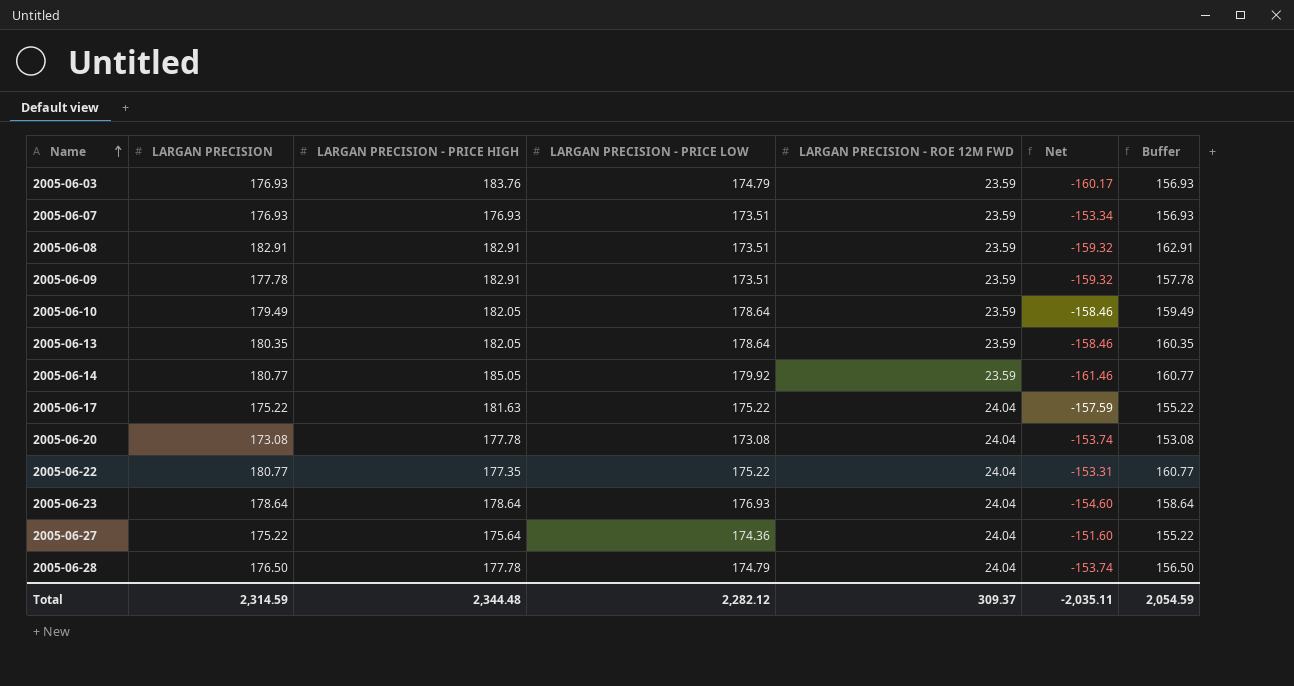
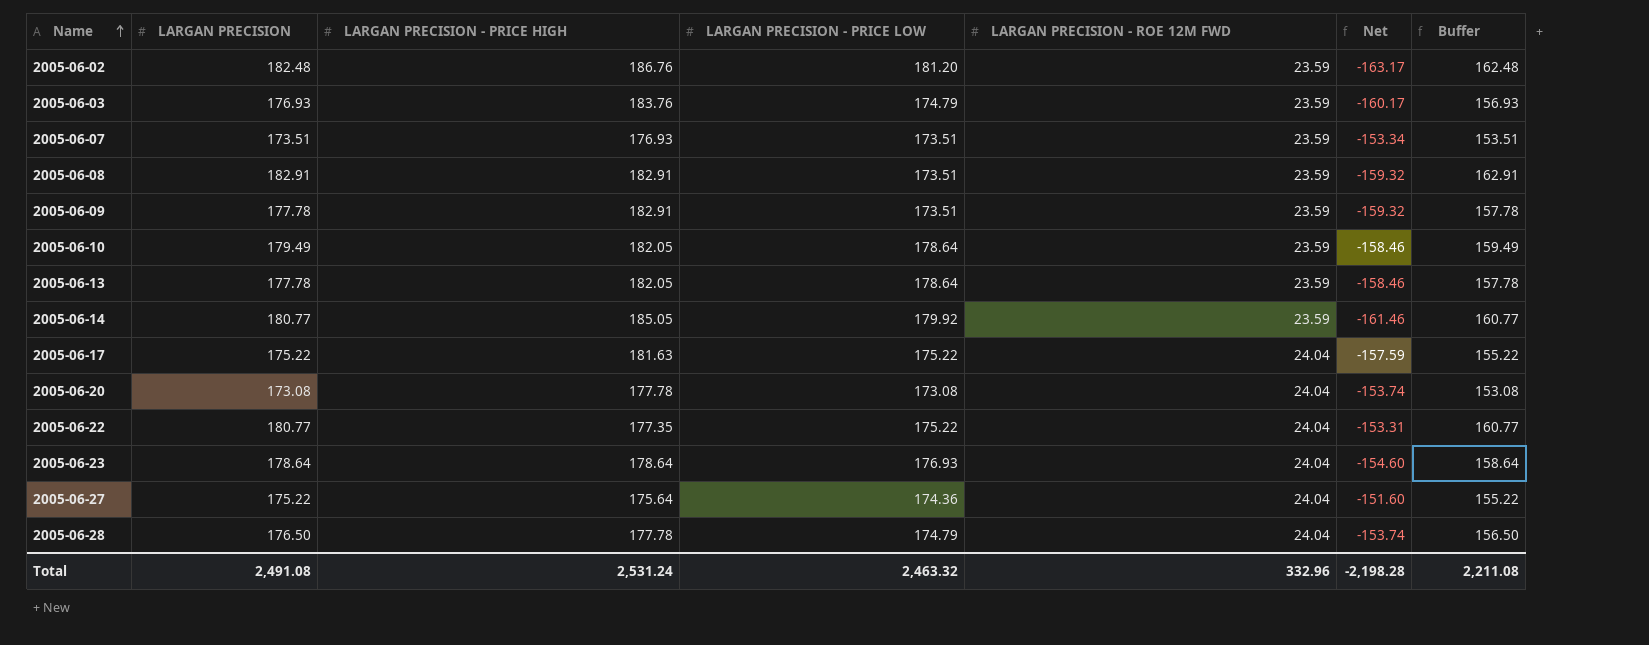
row 2005-06-02: none -> 182.48 | 186.76 | 181.20 | 23.59 | -163.17 | 162.48
2005-06-07 | LARGAN PRECISION: 176.93 -> 173.51
2005-06-07 | Buffer: 156.93 -> 153.51
2005-06-13 | LARGAN PRECISION: 180.35 -> 177.78
2005-06-13 | Buffer: 160.35 -> 157.78
Total | LARGAN PRECISION: 2,314.59 -> 2,491.08
Total | LARGAN PRECISION - PRICE HIGH: 2,344.48 -> 2,531.24
Total | LARGAN PRECISION - PRICE LOW: 2,282.12 -> 2,463.32
Total | LARGAN PRECISION - ROE 12M FWD: 309.37 -> 332.96
Total | Net: -2,035.11 -> -2,198.28
Total | Buffer: 2,054.59 -> 2,211.08

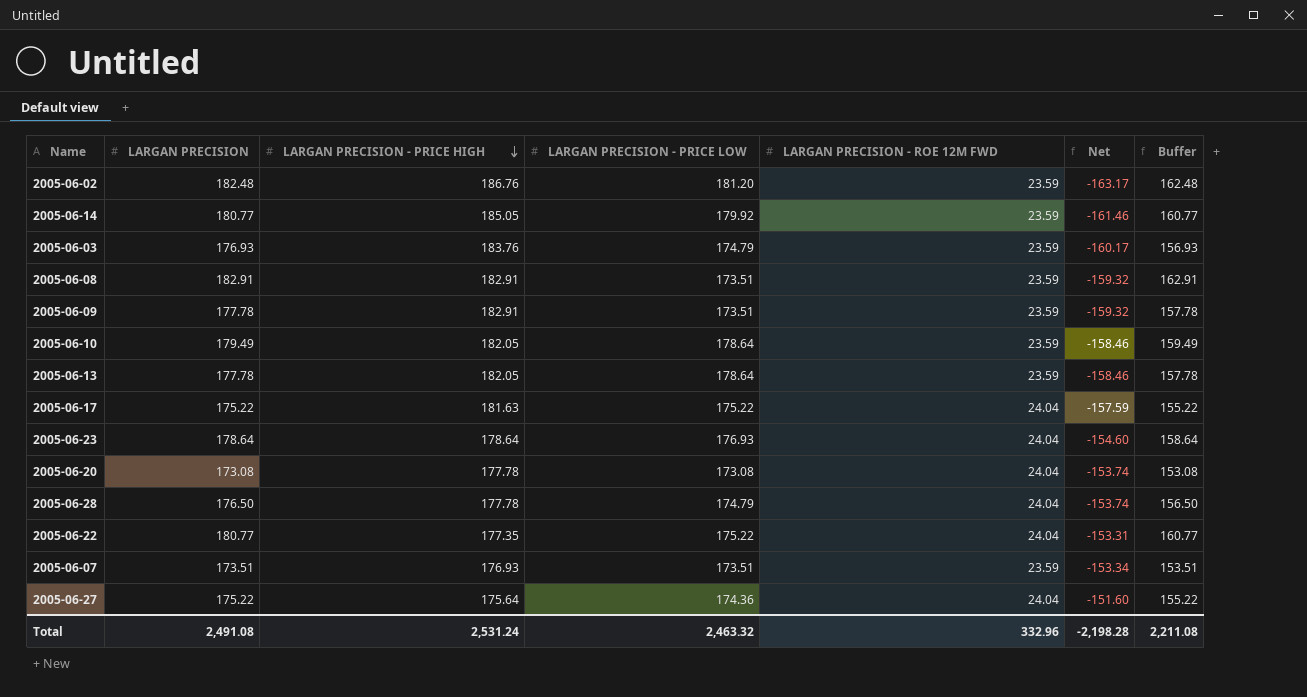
row order: Name ascending -> LARGAN PRECISION - PRICE HIGH descending

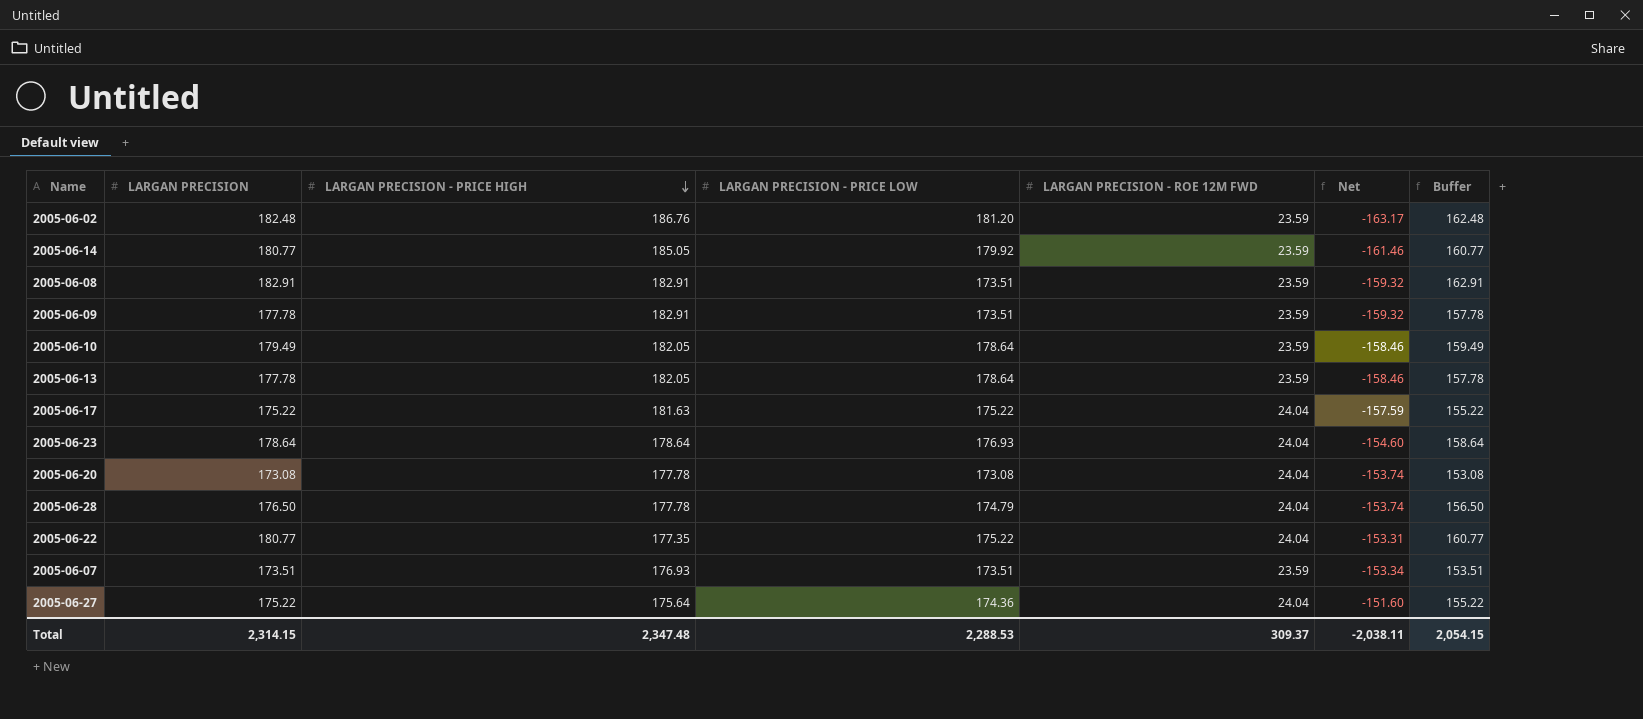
row 2005-06-03: 176.93 | 183.76 | 174.79 | 23.59 | -160.17 | 156.93 -> none
Total | LARGAN PRECISION: 2,491.08 -> 2,314.15
Total | LARGAN PRECISION - PRICE HIGH: 2,531.24 -> 2,347.48
Total | LARGAN PRECISION - PRICE LOW: 2,463.32 -> 2,288.53
Total | LARGAN PRECISION - ROE 12M FWD: 332.96 -> 309.37
Total | Net: -2,198.28 -> -2,038.11
Total | Buffer: 2,211.08 -> 2,054.15

